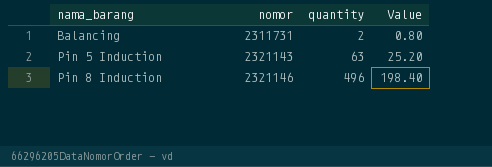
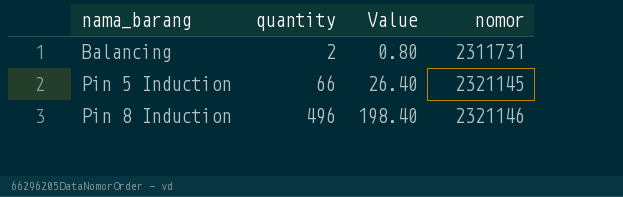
column nomor | position: 2 -> 4
Pin 5 Induction | quantity: 63 -> 66
Pin 5 Induction | Value: 25.20 -> 26.40
Pin 5 Induction | nomor: 2321143 -> 2321145

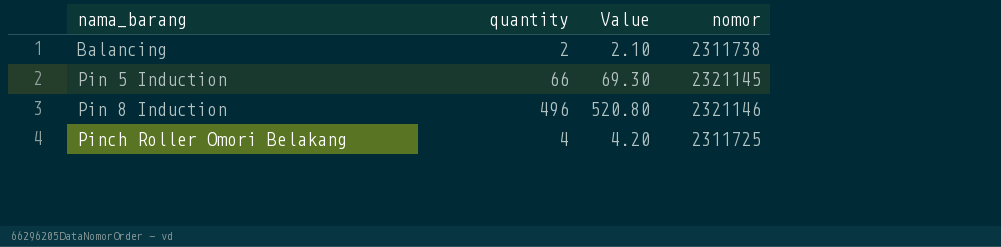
column Value | formula: [quantity] * 0.4 -> [quantity] * 1.05
Balancing | nomor: 2311731 -> 2311738
row Pinch Roller Omori Belakang: none -> 4 | 4.20 | 2311725

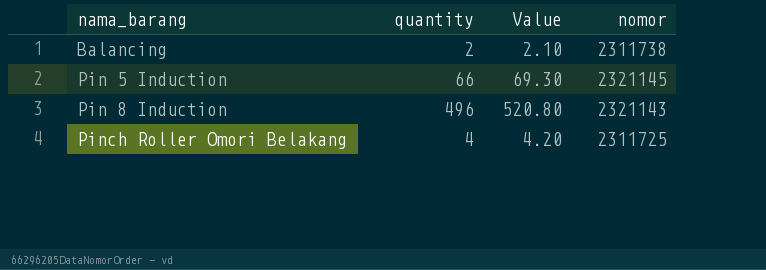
Pin 8 Induction | nomor: 2321146 -> 2321143

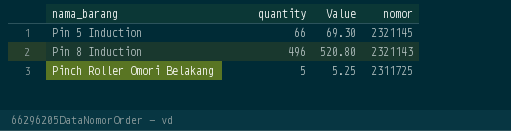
row Balancing: 2 | 2.10 | 2311738 -> none
Pinch Roller Omori Belakang | quantity: 4 -> 5
Pinch Roller Omori Belakang | Value: 4.20 -> 5.25

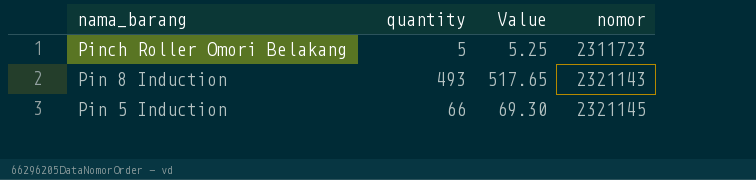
row order: nama_barang ascending -> nama_barang descending
Pinch Roller Omori Belakang | nomor: 2311725 -> 2311723
Pin 8 Induction | quantity: 496 -> 493
Pin 8 Induction | Value: 520.80 -> 517.65

